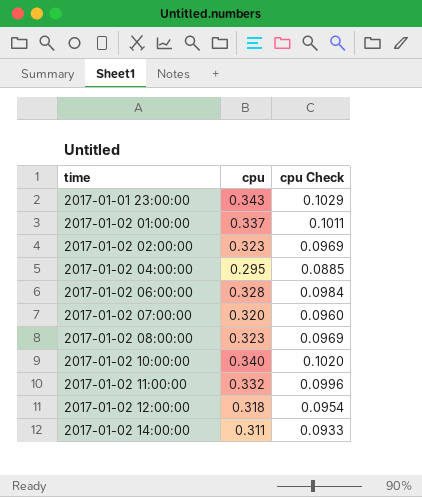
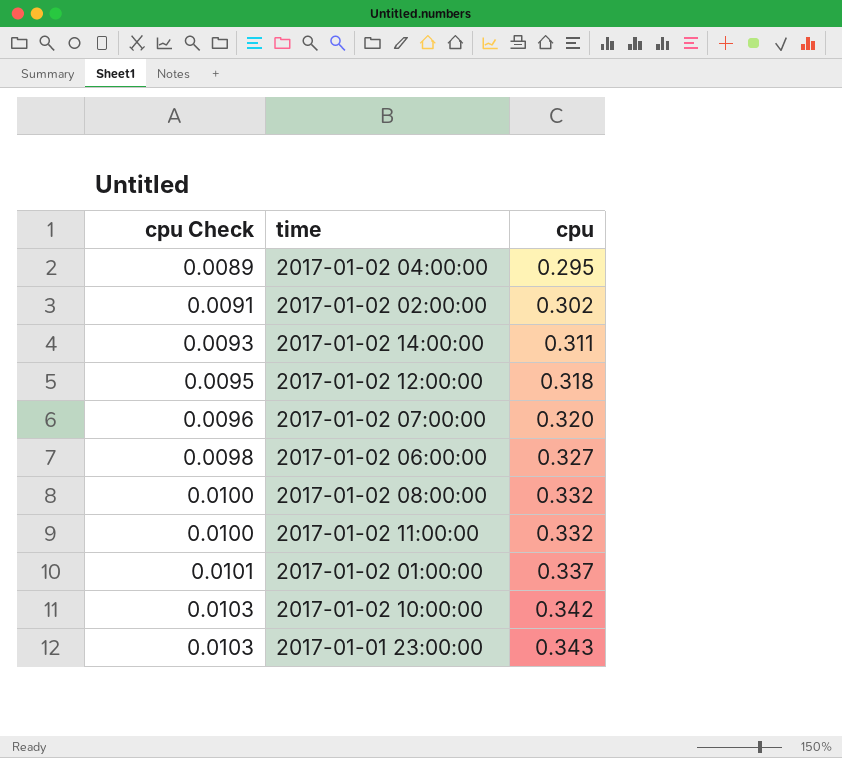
row order: time ascending -> cpu Check ascending
column cpu Check | formula: [cpu] * 0.3 -> [cpu] * 0.03
column cpu Check | position: 3 -> 1
2017-01-02 02:00:00 | cpu: 0.323 -> 0.302
2017-01-02 06:00:00 | cpu: 0.328 -> 0.327
2017-01-02 08:00:00 | cpu: 0.323 -> 0.332
2017-01-02 10:00:00 | cpu: 0.340 -> 0.342

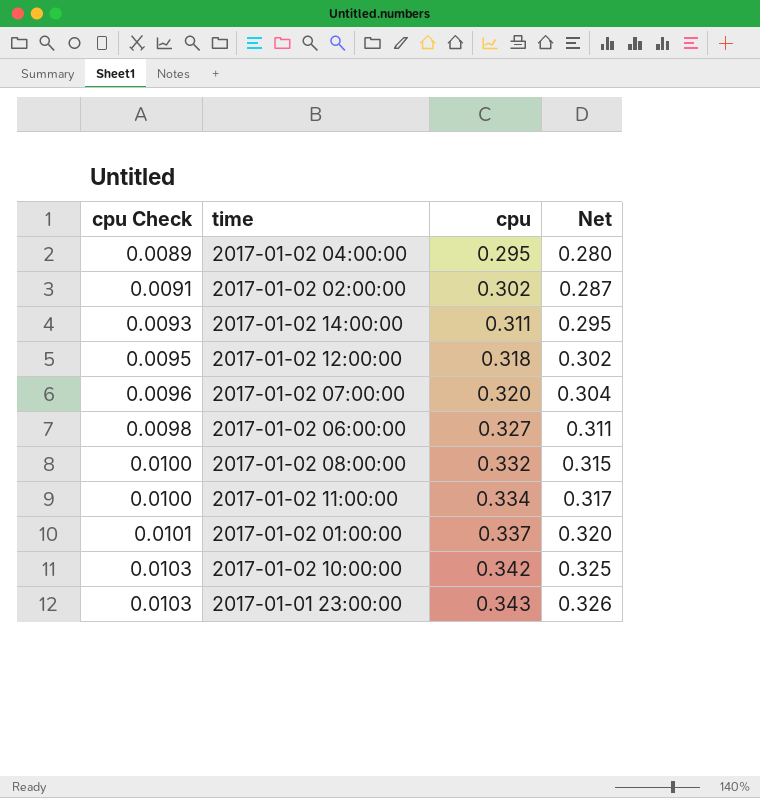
column Net | formula: none -> [cpu] * 0.95
2017-01-02 11:00:00 | cpu: 0.332 -> 0.334

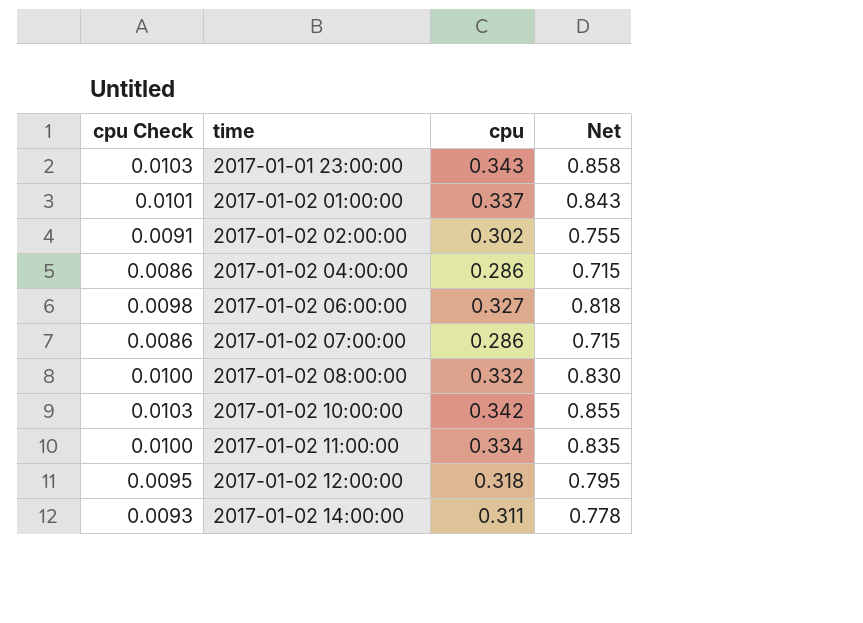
row order: cpu Check ascending -> time ascending
column Net | formula: [cpu] * 0.95 -> [cpu] * 2.5
2017-01-02 04:00:00 | cpu Check: 0.0089 -> 0.0086
2017-01-02 04:00:00 | cpu: 0.295 -> 0.286
2017-01-02 07:00:00 | cpu Check: 0.0096 -> 0.0086
2017-01-02 07:00:00 | cpu: 0.320 -> 0.286

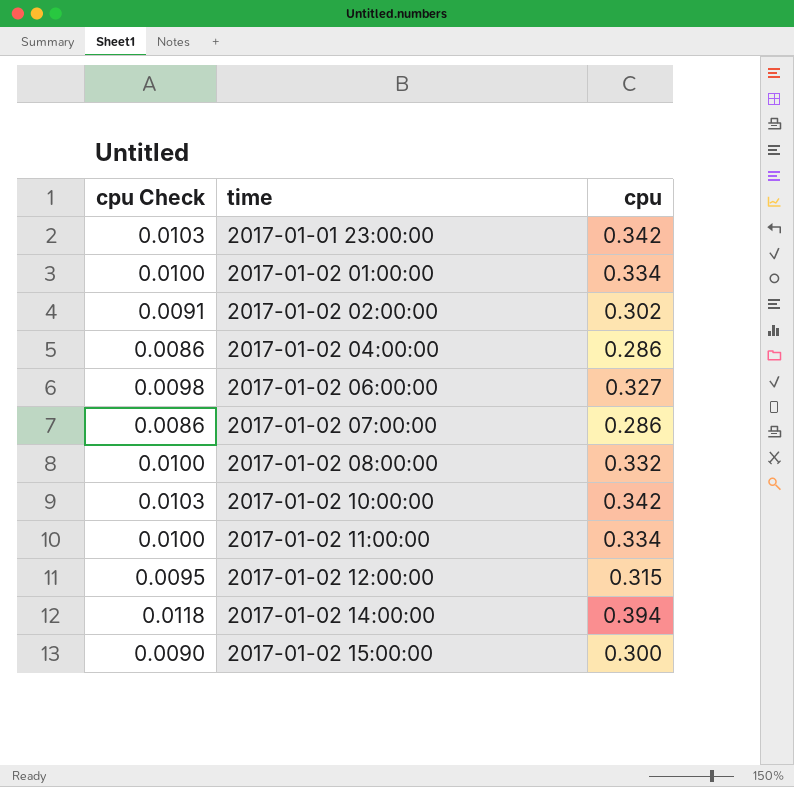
column Net | formula: [cpu] * 2.5 -> none
2017-01-01 23:00:00 | cpu: 0.343 -> 0.342
2017-01-02 01:00:00 | cpu Check: 0.0101 -> 0.0100
2017-01-02 01:00:00 | cpu: 0.337 -> 0.334
2017-01-02 12:00:00 | cpu: 0.318 -> 0.315
2017-01-02 14:00:00 | cpu Check: 0.0093 -> 0.0118
2017-01-02 14:00:00 | cpu: 0.311 -> 0.394
row 2017-01-02 15:00:00: none -> 0.0090 | 0.300

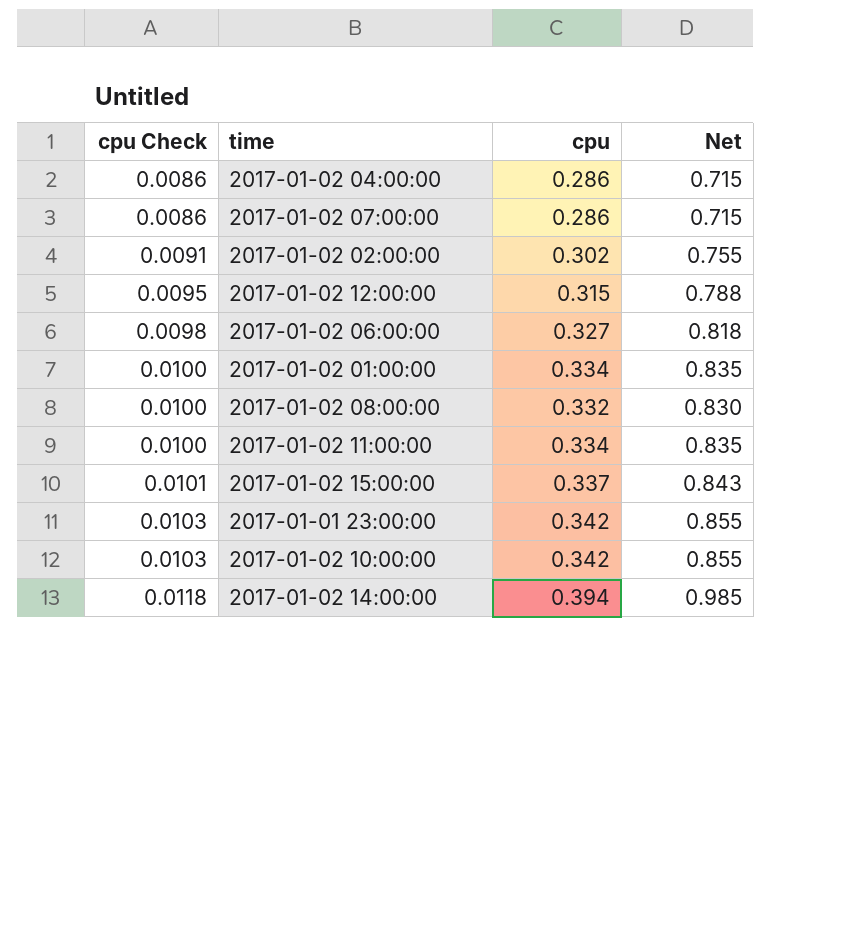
row order: time ascending -> cpu Check ascending
column Net | formula: none -> [cpu] * 2.5
2017-01-02 15:00:00 | cpu Check: 0.0090 -> 0.0101
2017-01-02 15:00:00 | cpu: 0.300 -> 0.337

